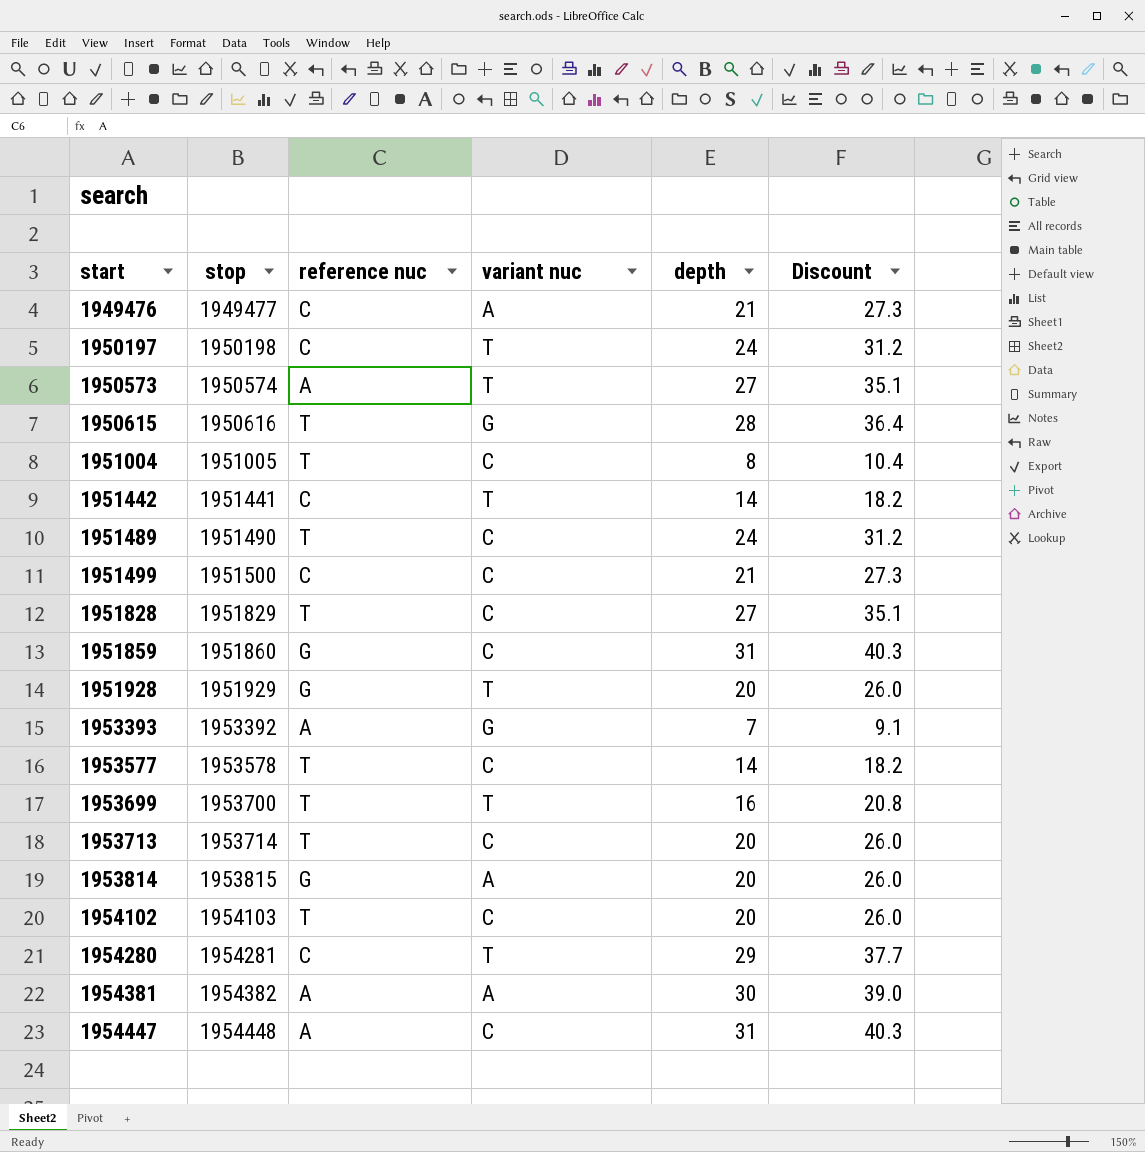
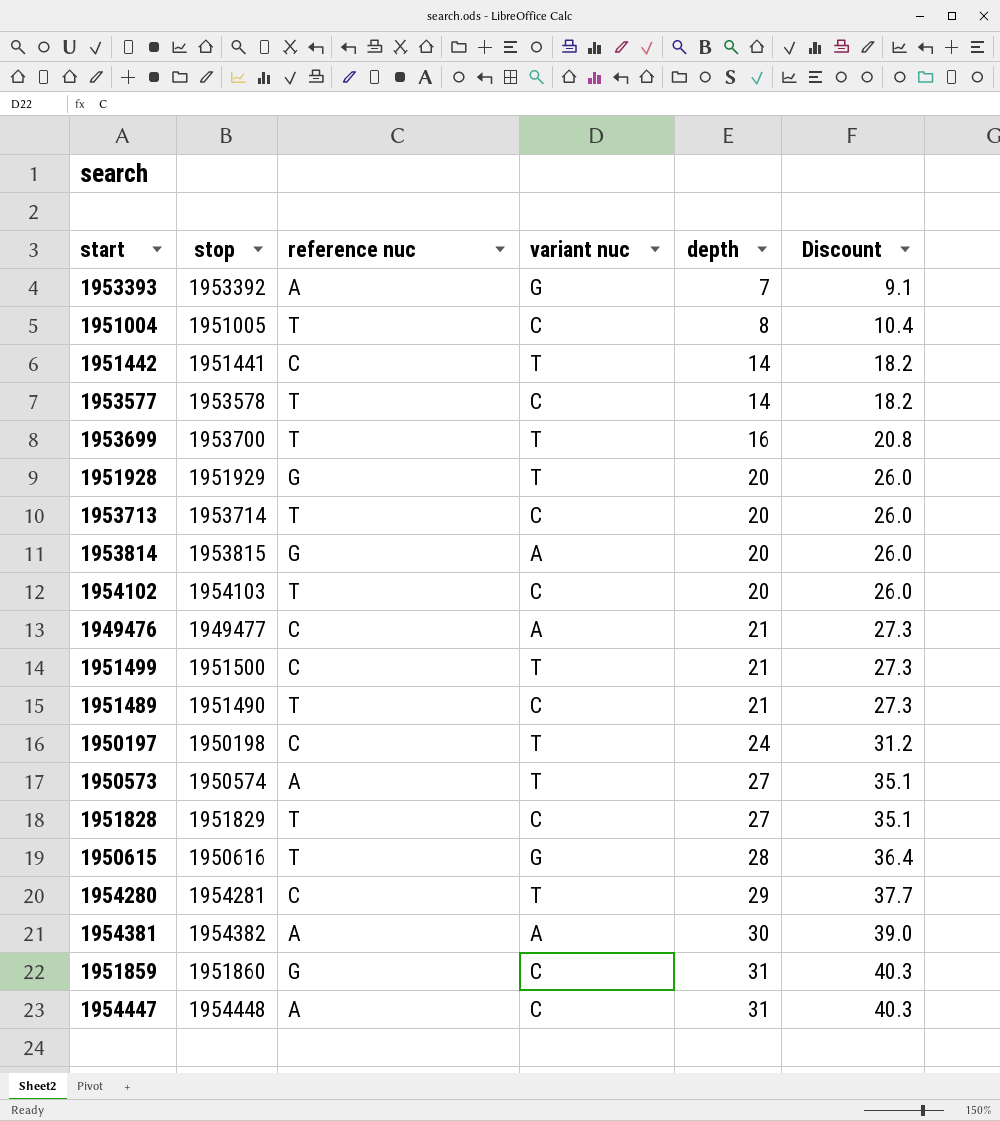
row order: start ascending -> depth ascending
1951499 | variant nuc: C -> T
1951489 | depth: 24 -> 21
1951489 | Discount: 31.2 -> 27.3

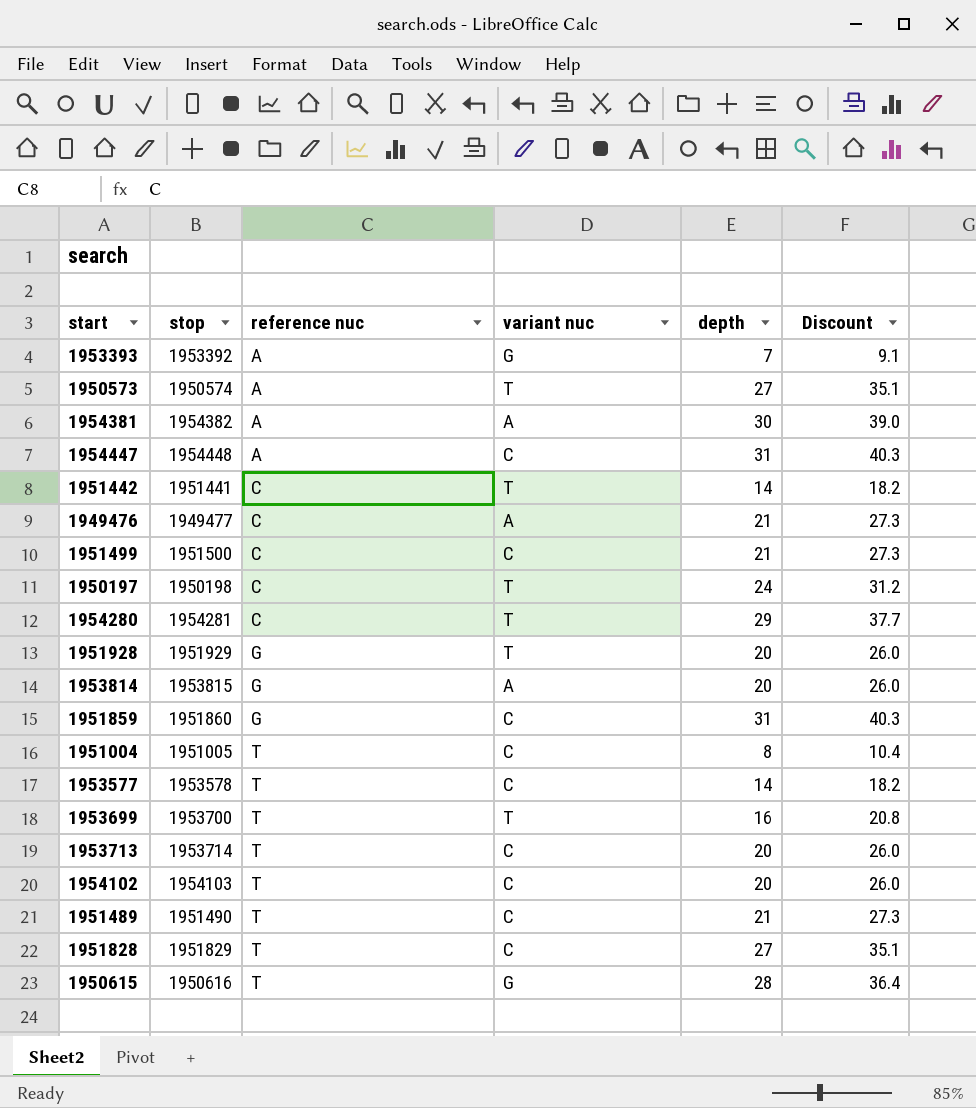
row order: depth ascending -> reference nuc ascending
1951499 | variant nuc: T -> C

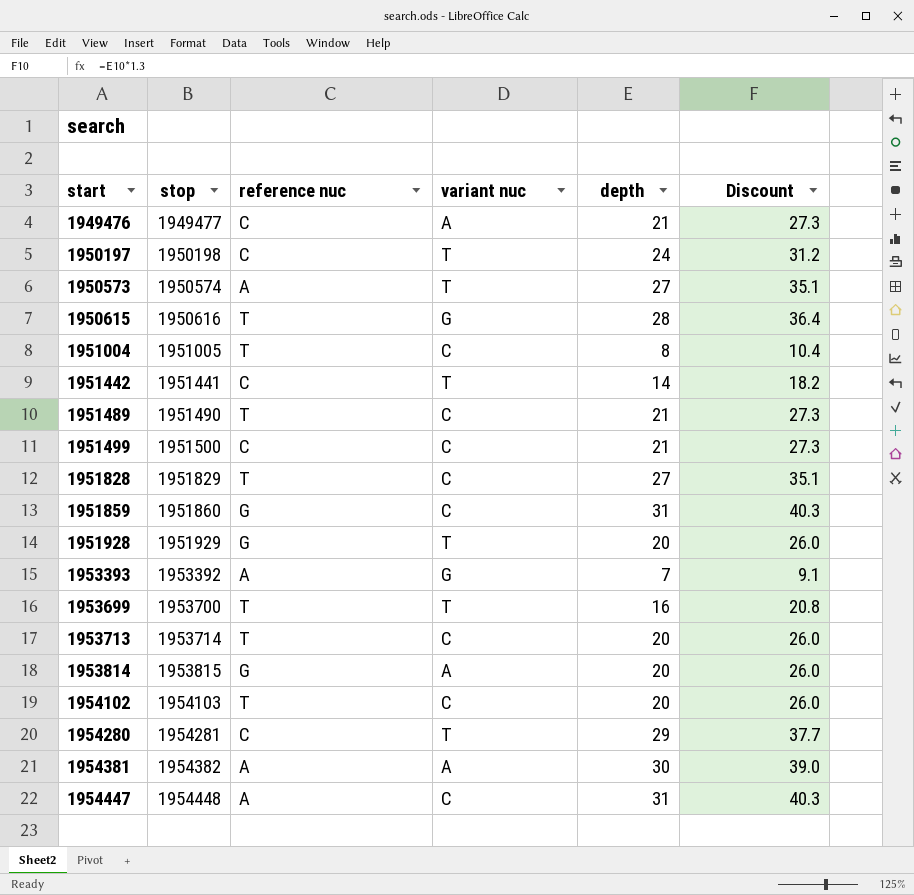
row order: reference nuc ascending -> start ascending
row 1953577: 1953578 | T | C | 14 | 18.2 -> none

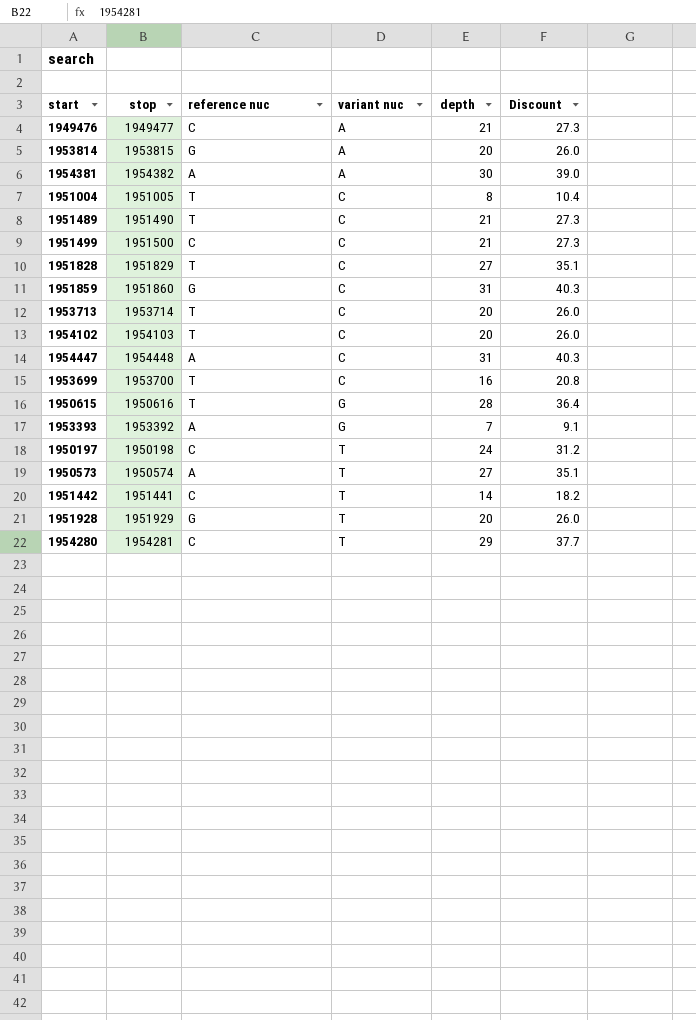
row order: start ascending -> variant nuc ascending
1953699 | variant nuc: T -> C

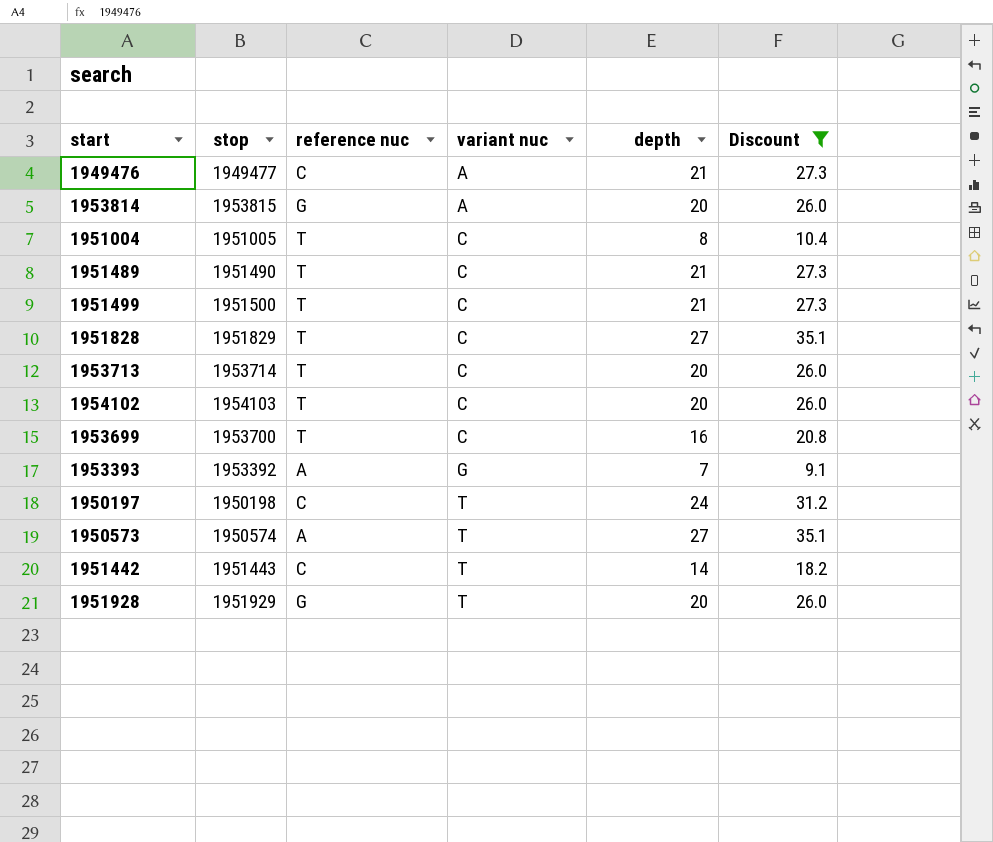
filter: none -> Discount <= 35.1
1951499 | reference nuc: C -> T
1951442 | stop: 1951441 -> 1951443

